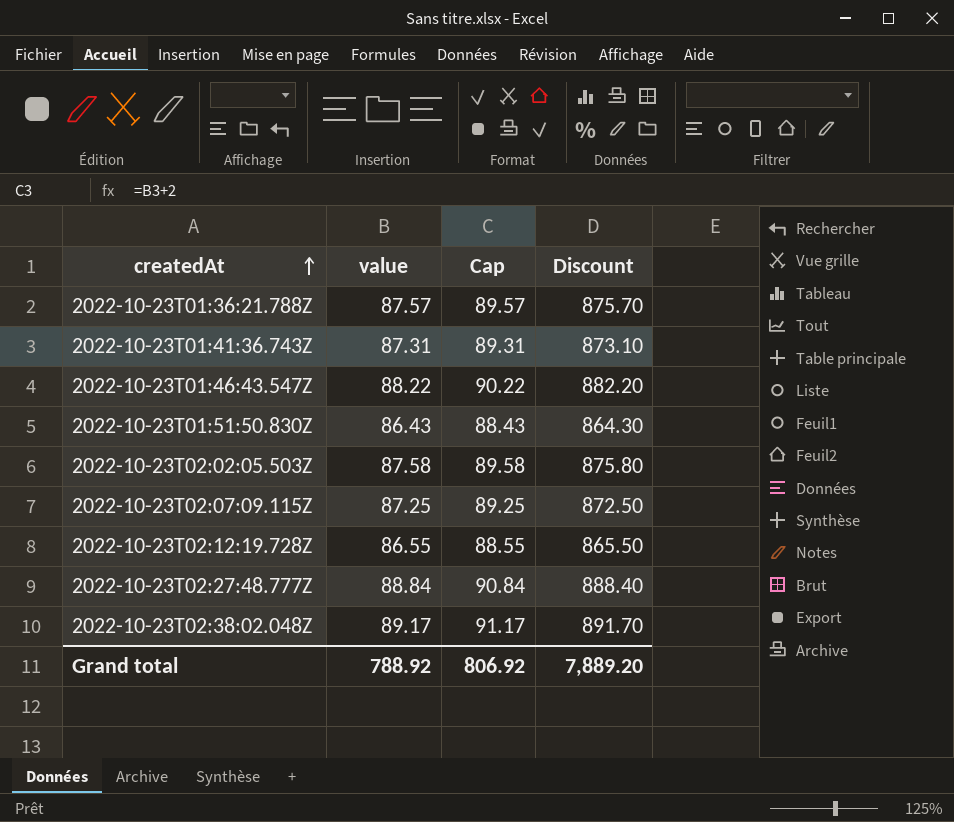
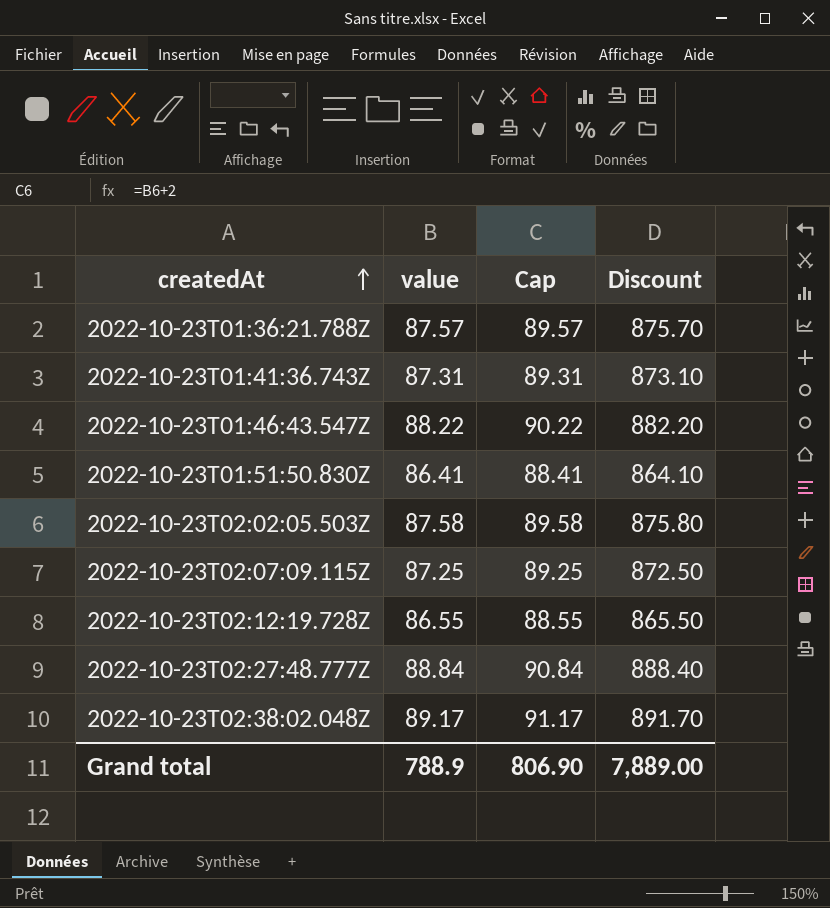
2022-10-23T01:51:50.830Z | value: 86.43 -> 86.41
2022-10-23T01:51:50.830Z | Cap: 88.43 -> 88.41
2022-10-23T01:51:50.830Z | Discount: 864.30 -> 864.10
Grand total | value: 788.92 -> 788.9
Grand total | Cap: 806.92 -> 806.90
Grand total | Discount: 7,889.20 -> 7,889.00

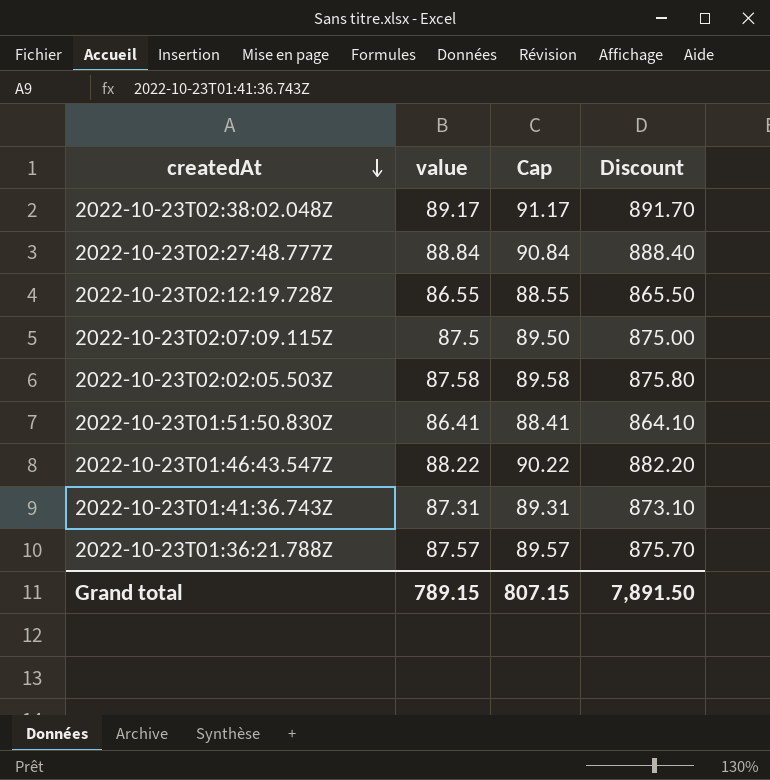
row order: createdAt ascending -> createdAt descending
2022-10-23T02:07:09.115Z | value: 87.25 -> 87.5
2022-10-23T02:07:09.115Z | Cap: 89.25 -> 89.50
2022-10-23T02:07:09.115Z | Discount: 872.50 -> 875.00
Grand total | value: 788.9 -> 789.15
Grand total | Cap: 806.90 -> 807.15
Grand total | Discount: 7,889.00 -> 7,891.50

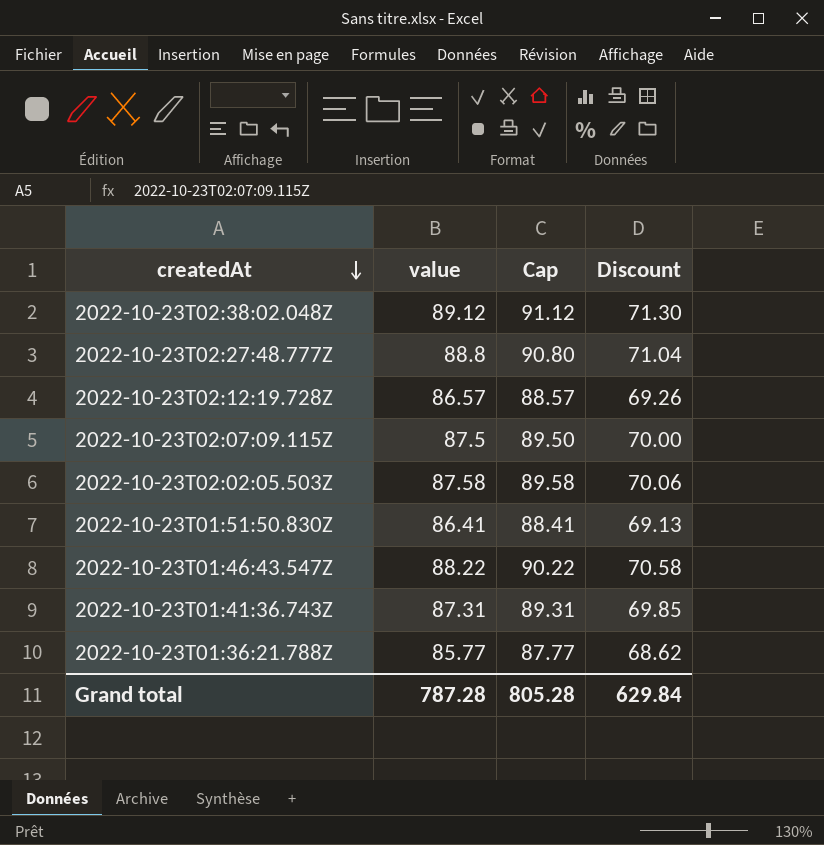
column Discount | formula: [value] * 10 -> [value] * 0.8
2022-10-23T02:38:02.048Z | value: 89.17 -> 89.12
2022-10-23T02:38:02.048Z | Cap: 91.17 -> 91.12
2022-10-23T02:27:48.777Z | value: 88.84 -> 88.8
2022-10-23T02:27:48.777Z | Cap: 90.84 -> 90.80
2022-10-23T02:12:19.728Z | value: 86.55 -> 86.57
2022-10-23T02:12:19.728Z | Cap: 88.55 -> 88.57
2022-10-23T01:36:21.788Z | value: 87.57 -> 85.77
2022-10-23T01:36:21.788Z | Cap: 89.57 -> 87.77
Grand total | value: 789.15 -> 787.28
Grand total | Cap: 807.15 -> 805.28
Grand total | Discount: 7,891.50 -> 629.84

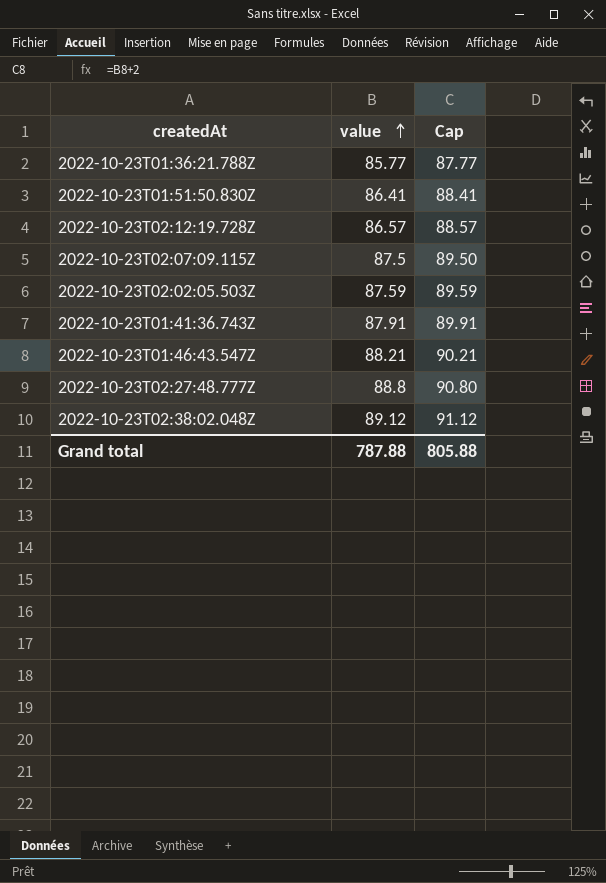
row order: createdAt descending -> value ascending
column Discount | formula: [value] * 0.8 -> none
2022-10-23T02:02:05.503Z | value: 87.58 -> 87.59
2022-10-23T02:02:05.503Z | Cap: 89.58 -> 89.59
2022-10-23T01:41:36.743Z | value: 87.31 -> 87.91
2022-10-23T01:41:36.743Z | Cap: 89.31 -> 89.91
2022-10-23T01:46:43.547Z | value: 88.22 -> 88.21
2022-10-23T01:46:43.547Z | Cap: 90.22 -> 90.21
Grand total | value: 787.28 -> 787.88
Grand total | Cap: 805.28 -> 805.88

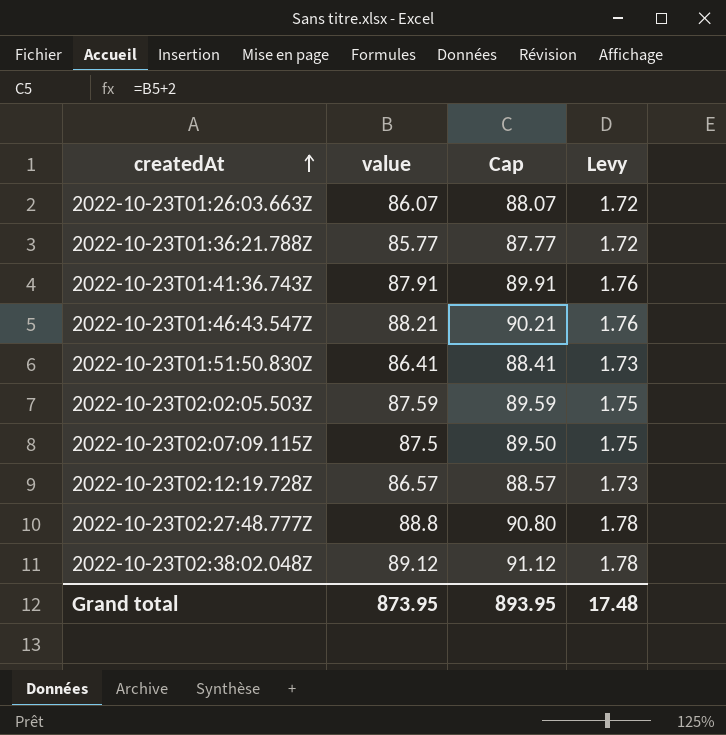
row order: value ascending -> createdAt ascending
column Levy | formula: none -> [value] * 0.02
row 2022-10-23T01:26:03.663Z: none -> 86.07 | 88.07 | 1.72
Grand total | value: 787.88 -> 873.95
Grand total | Cap: 805.88 -> 893.95

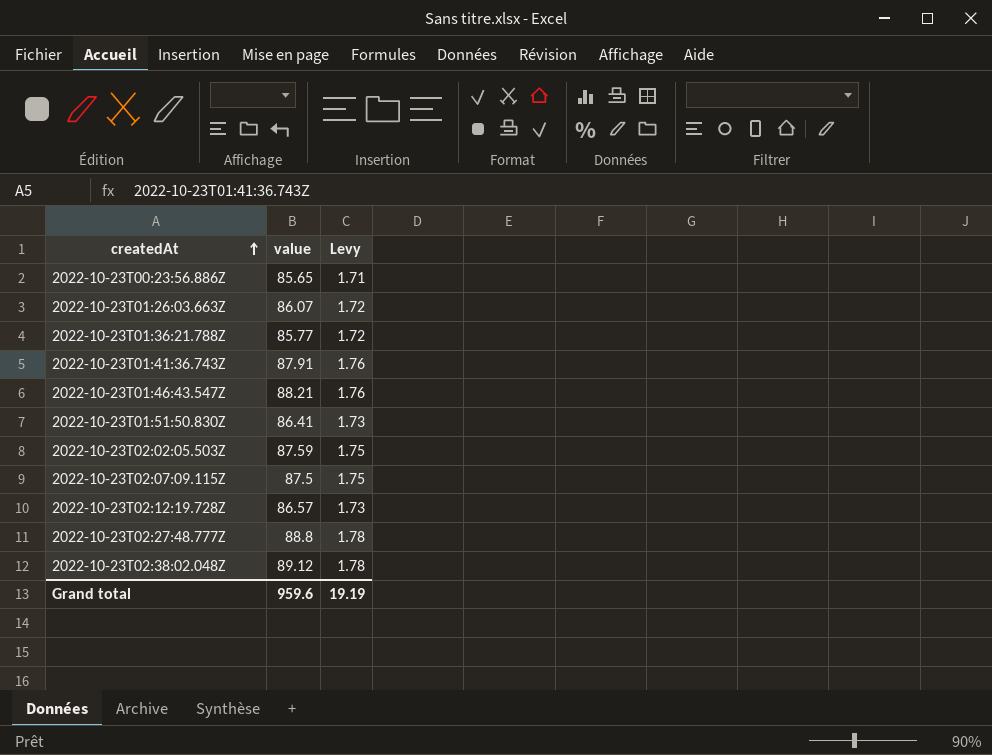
column Cap | formula: [value] + 2 -> none
row 2022-10-23T00:23:56.886Z: none -> 85.65 | 1.71
Grand total | value: 873.95 -> 959.6
Grand total | Levy: 17.48 -> 19.19

